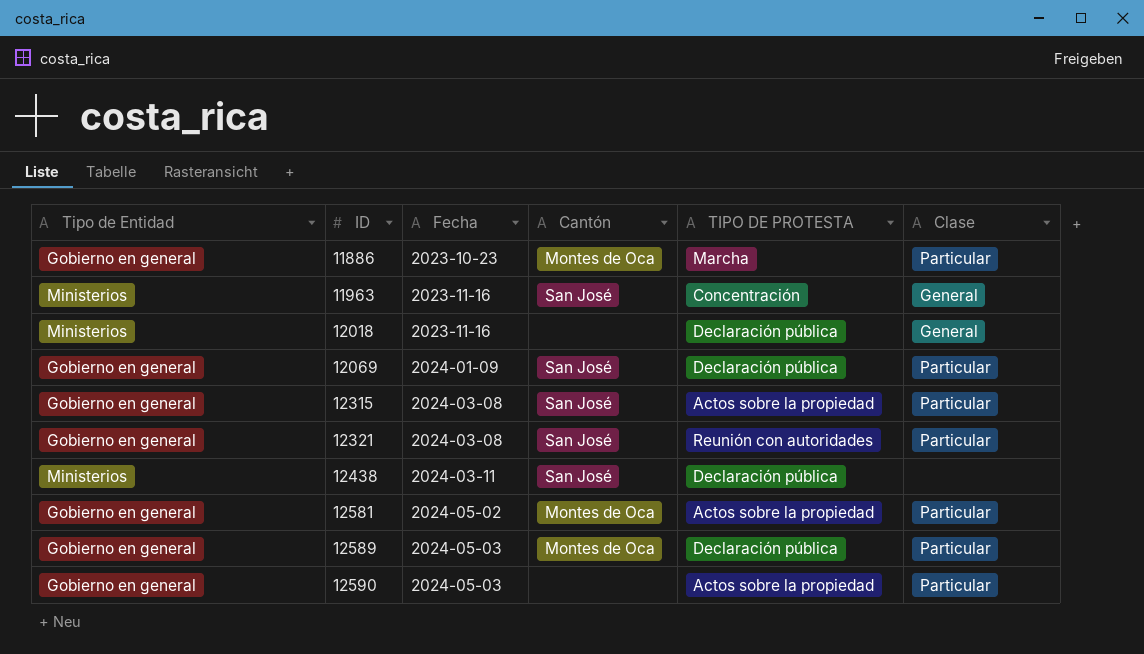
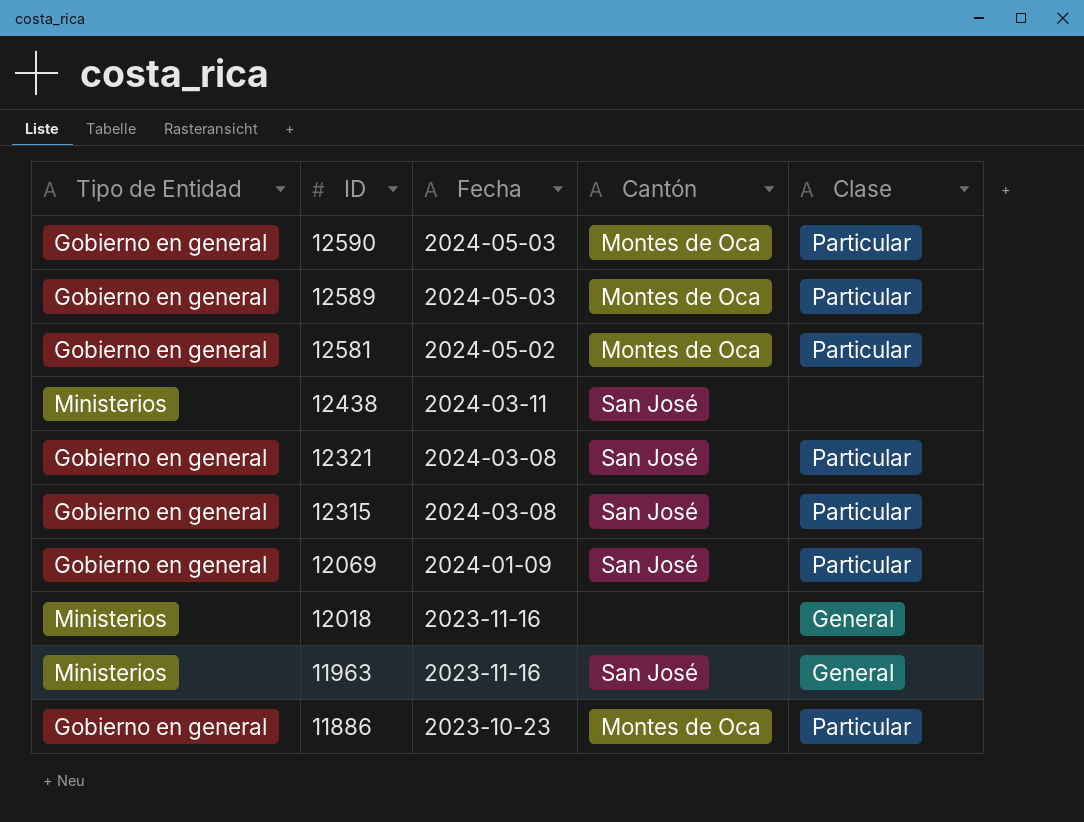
row order: ID ascending -> ID descending
column TIPO DE PROTESTA | position: 5 -> none
12590 | Cantón: none -> Montes de Oca

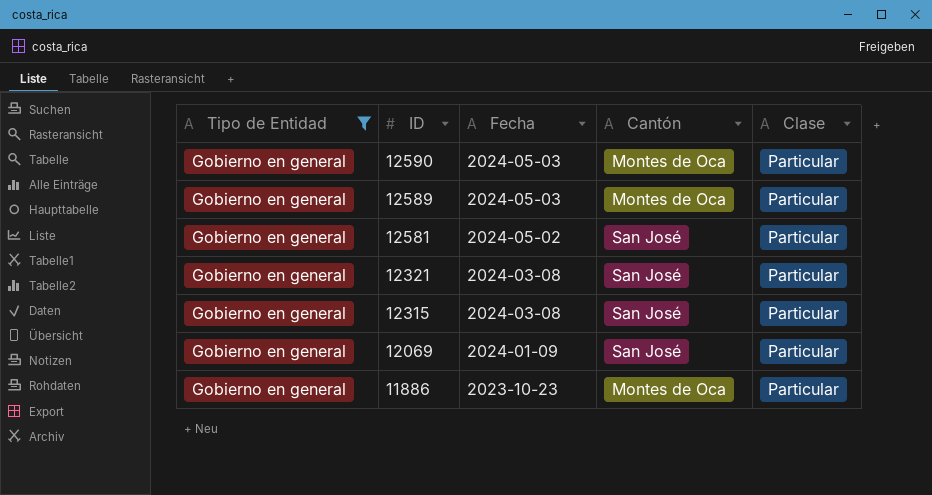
filter: none -> Tipo de Entidad = Gobierno en general
12581 | Cantón: Montes de Oca -> San José

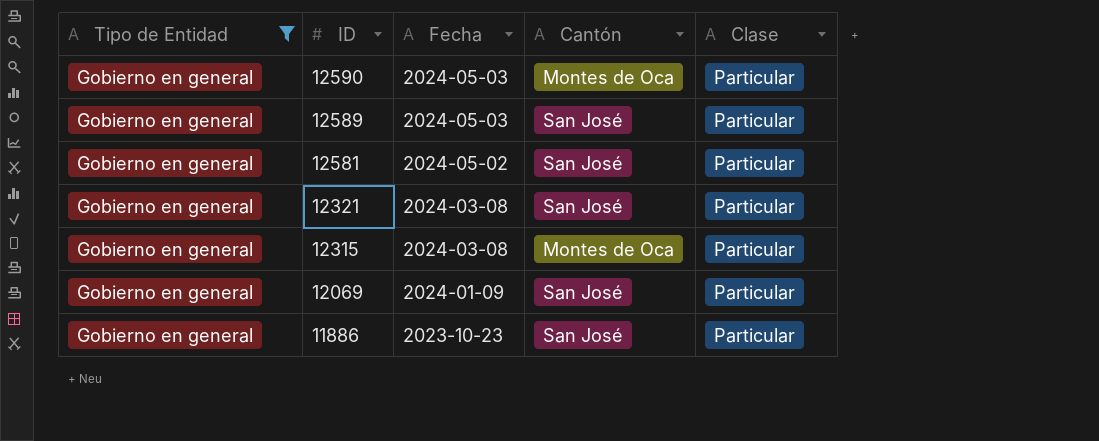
12589 | Cantón: Montes de Oca -> San José
12315 | Cantón: San José -> Montes de Oca
11886 | Cantón: Montes de Oca -> San José

